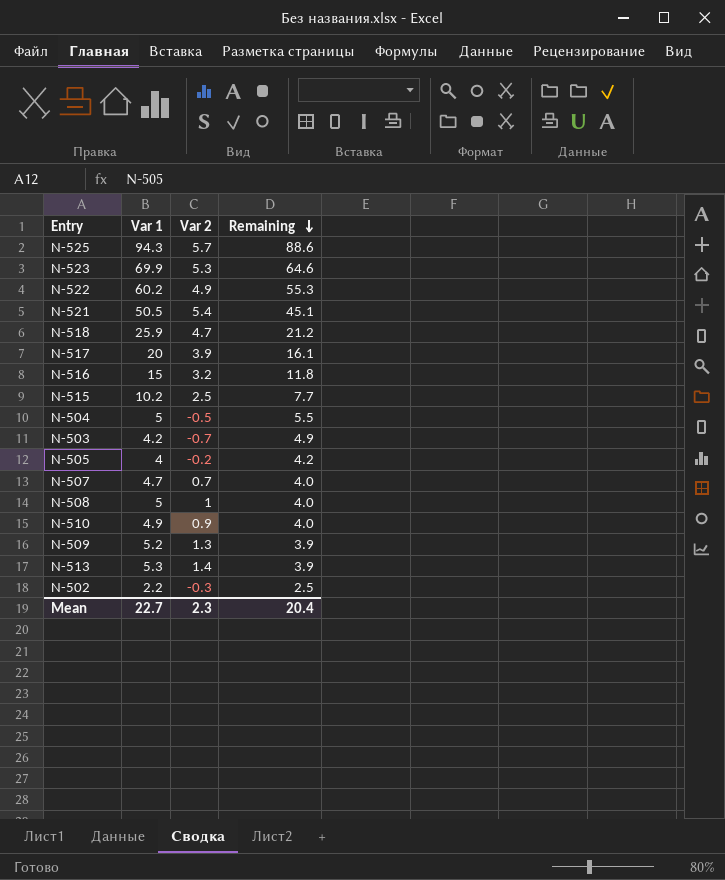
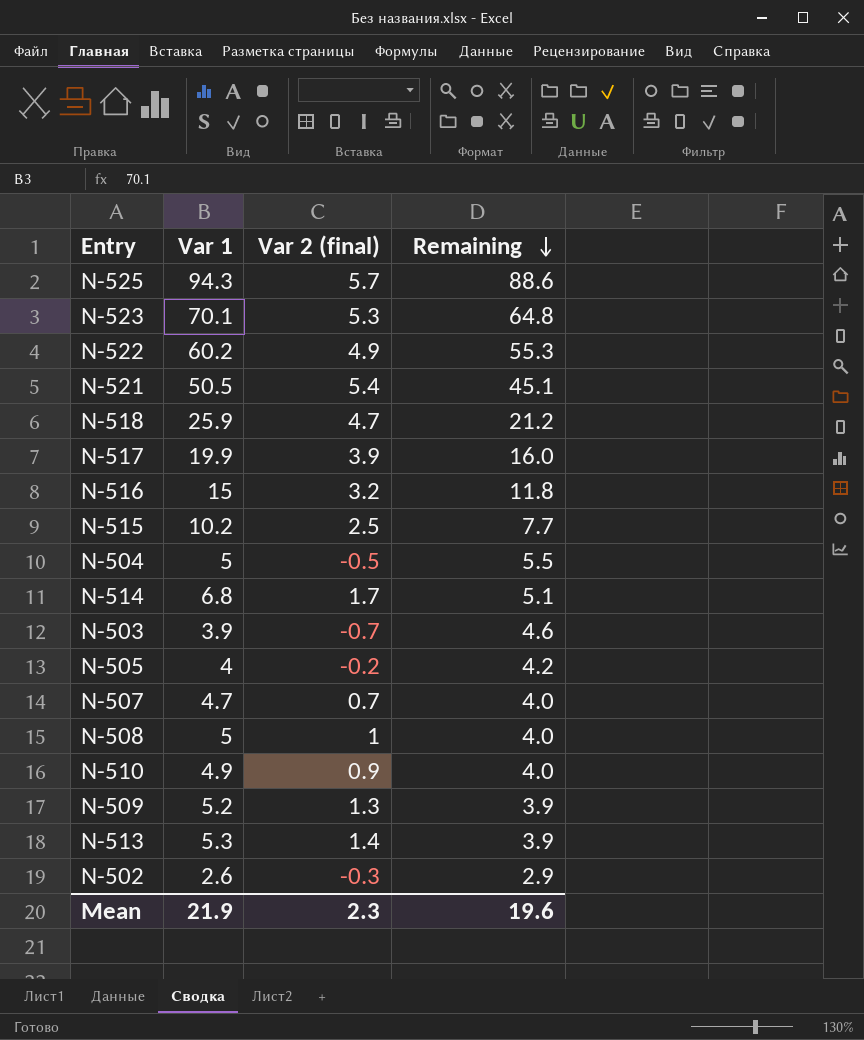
column name: Var 2 -> Var 2 (final)
N-523 | Var 1: 69.9 -> 70.1
N-523 | Remaining: 64.6 -> 64.8
N-517 | Var 1: 20 -> 19.9
N-517 | Remaining: 16.1 -> 16.0
row N-514: none -> 6.8 | 1.7 | 5.1
N-503 | Var 1: 4.2 -> 3.9
N-503 | Remaining: 4.9 -> 4.6
N-502 | Var 1: 2.2 -> 2.6
N-502 | Remaining: 2.5 -> 2.9
Mean | Var 1: 22.7 -> 21.9
Mean | Remaining: 20.4 -> 19.6

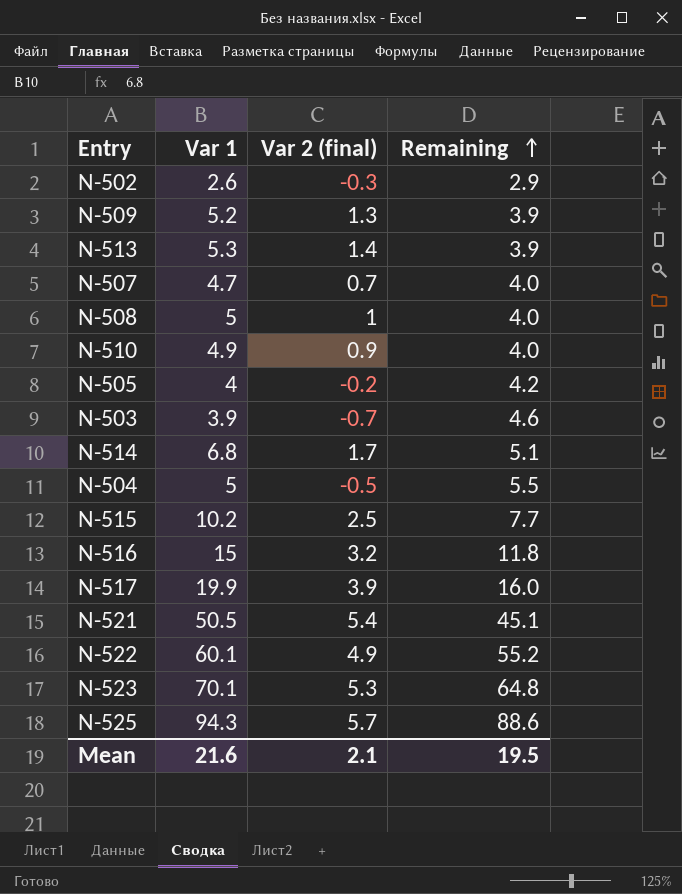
row order: Remaining descending -> Remaining ascending
row N-518: 25.9 | 4.7 | 21.2 -> none
N-522 | Var 1: 60.2 -> 60.1
N-522 | Remaining: 55.3 -> 55.2
Mean | Var 1: 21.9 -> 21.6
Mean | Var 2 (final): 2.3 -> 2.1
Mean | Remaining: 19.6 -> 19.5

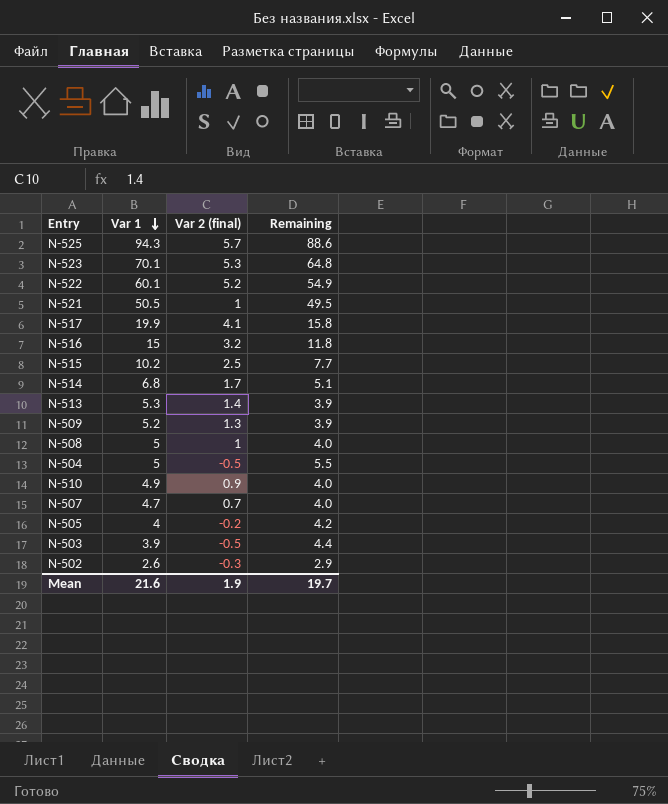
row order: Remaining ascending -> Var 1 descending
N-522 | Var 2 (final): 4.9 -> 5.2
N-522 | Remaining: 55.2 -> 54.9
N-521 | Var 2 (final): 5.4 -> 1
N-521 | Remaining: 45.1 -> 49.5
N-517 | Var 2 (final): 3.9 -> 4.1
N-517 | Remaining: 16.0 -> 15.8
N-503 | Var 2 (final): -0.7 -> -0.5
N-503 | Remaining: 4.6 -> 4.4
Mean | Var 2 (final): 2.1 -> 1.9
Mean | Remaining: 19.5 -> 19.7

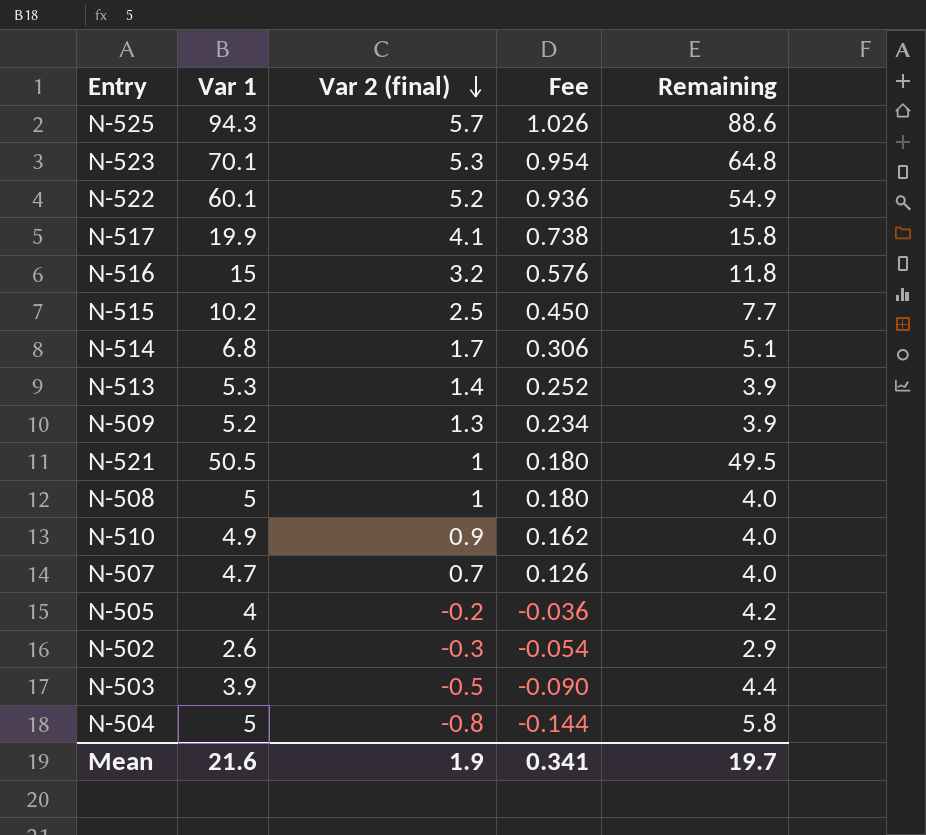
row order: Var 1 descending -> Var 2 (final) descending
column Fee | formula: none -> [Var 2 (final)] * 0.18
N-504 | Var 2 (final): -0.5 -> -0.8
N-504 | Remaining: 5.5 -> 5.8

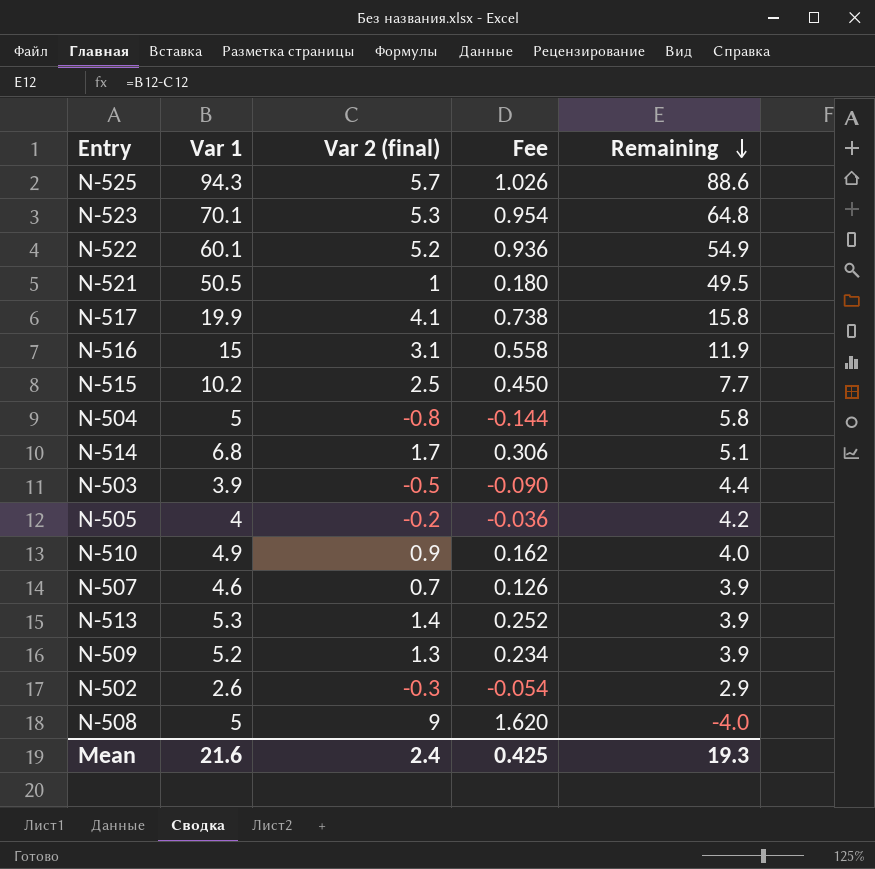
row order: Var 2 (final) descending -> Remaining descending
N-516 | Var 2 (final): 3.2 -> 3.1
N-516 | Fee: 0.576 -> 0.558
N-516 | Remaining: 11.8 -> 11.9
N-507 | Var 1: 4.7 -> 4.6
N-507 | Remaining: 4.0 -> 3.9
N-508 | Var 2 (final): 1 -> 9
N-508 | Fee: 0.180 -> 1.620
N-508 | Remaining: 4.0 -> -4.0
Mean | Var 2 (final): 1.9 -> 2.4
Mean | Fee: 0.341 -> 0.425
Mean | Remaining: 19.7 -> 19.3

